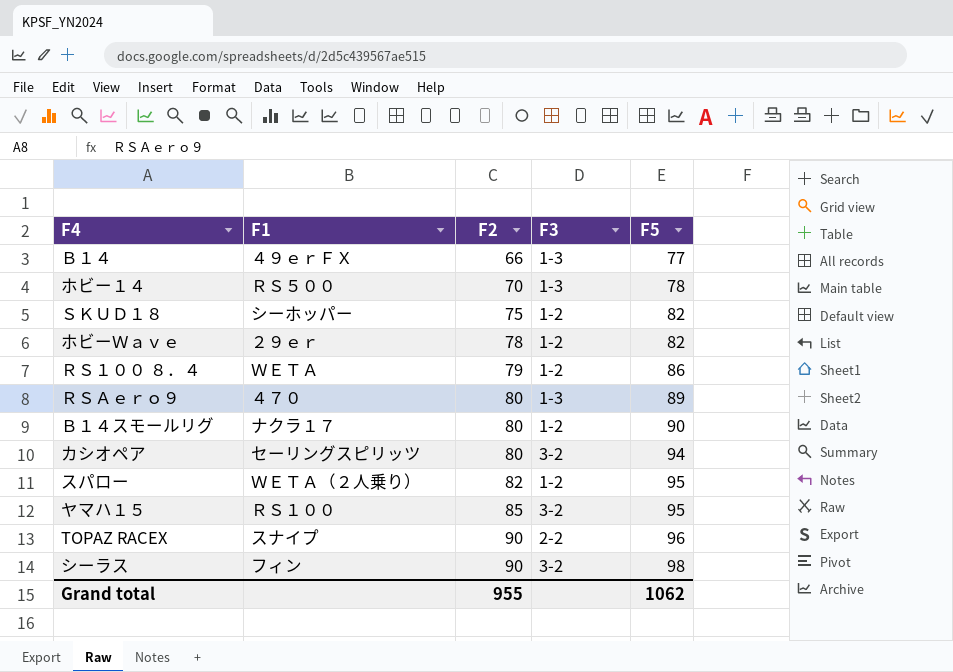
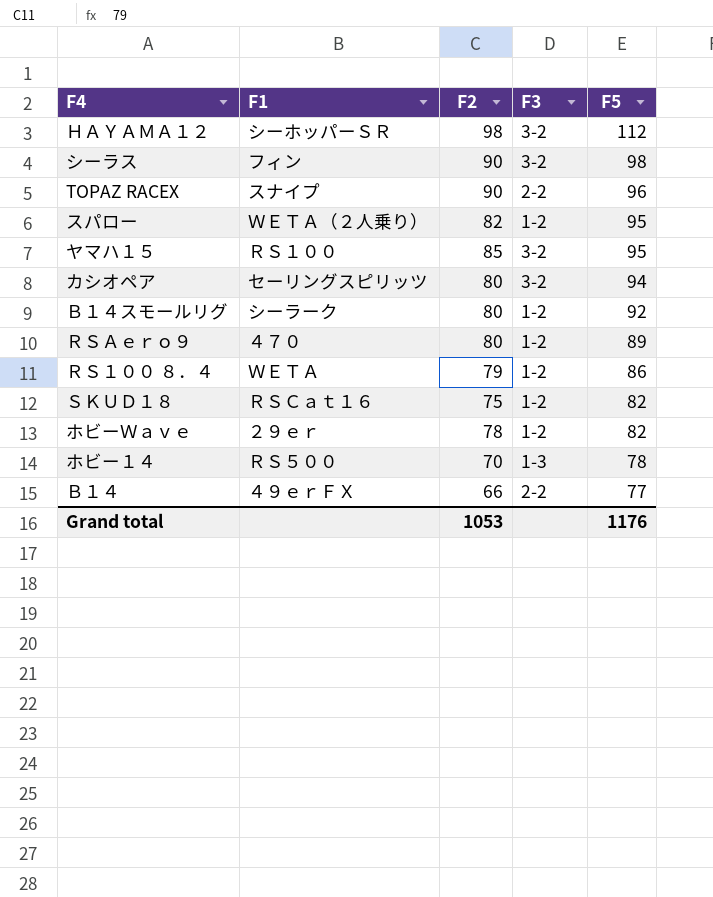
row order: F2 ascending -> F5 descending
row ＨＡＹＡＭＡ１２: none -> シーホッパーＳＲ | 98 | 3-2 | 112
Ｂ１４スモールリグ | F1: ナクラ１７ -> シーラーク
Ｂ１４スモールリグ | F5: 90 -> 92
ＲＳＡｅｒｏ９ | F3: 1-3 -> 1-2
ＳＫＵＤ１８ | F1: シーホッパー -> ＲＳＣａｔ１６
Ｂ１４ | F3: 1-3 -> 2-2
Grand total | F2: 955 -> 1053
Grand total | F5: 1062 -> 1176

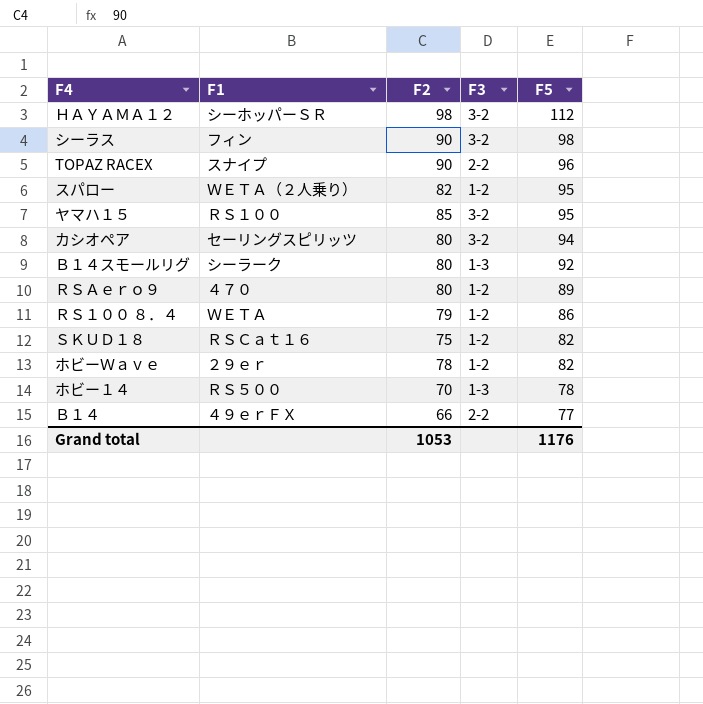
Ｂ１４スモールリグ | F3: 1-2 -> 1-3

